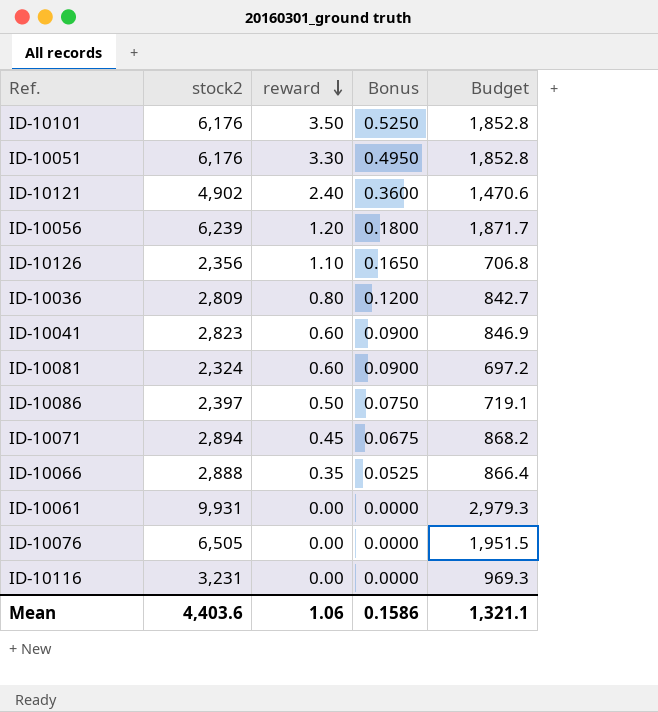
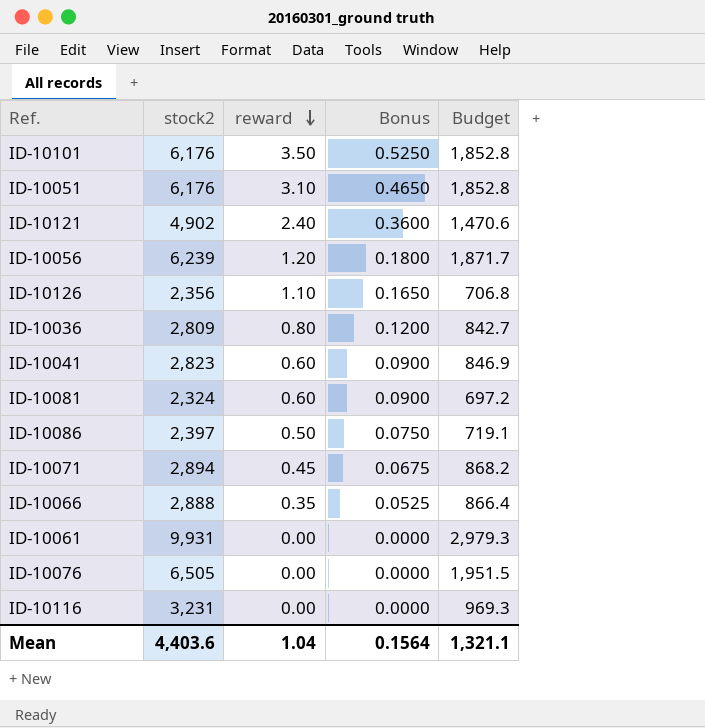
ID-10051 | reward: 3.30 -> 3.10
ID-10051 | Bonus: 0.4950 -> 0.4650
Mean | reward: 1.06 -> 1.04
Mean | Bonus: 0.1586 -> 0.1564

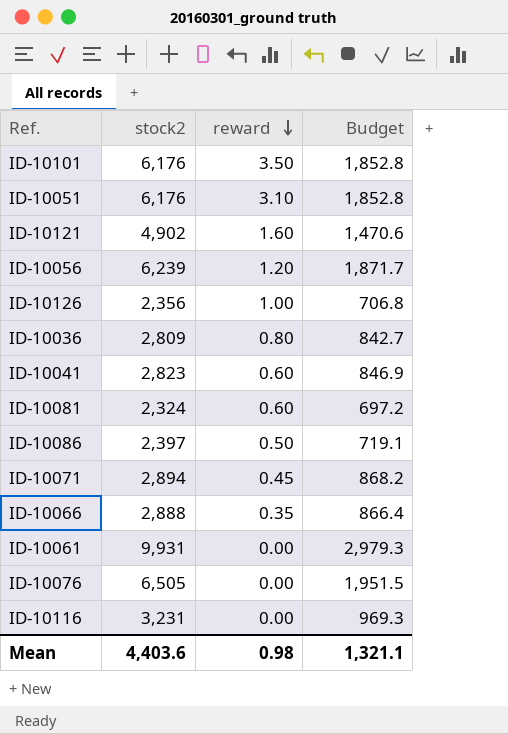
column Bonus | formula: [reward] * 0.15 -> none
ID-10121 | reward: 2.40 -> 1.60
ID-10126 | reward: 1.10 -> 1.00
Mean | reward: 1.04 -> 0.98

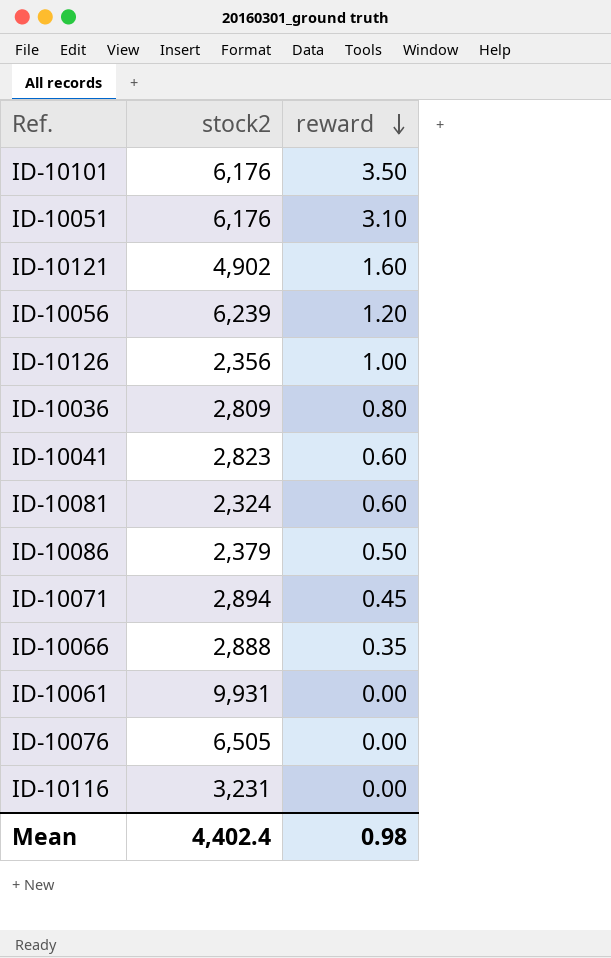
column Budget | formula: [stock2] * 0.3 -> none
ID-10086 | stock2: 2,397 -> 2,379
Mean | stock2: 4,403.6 -> 4,402.4

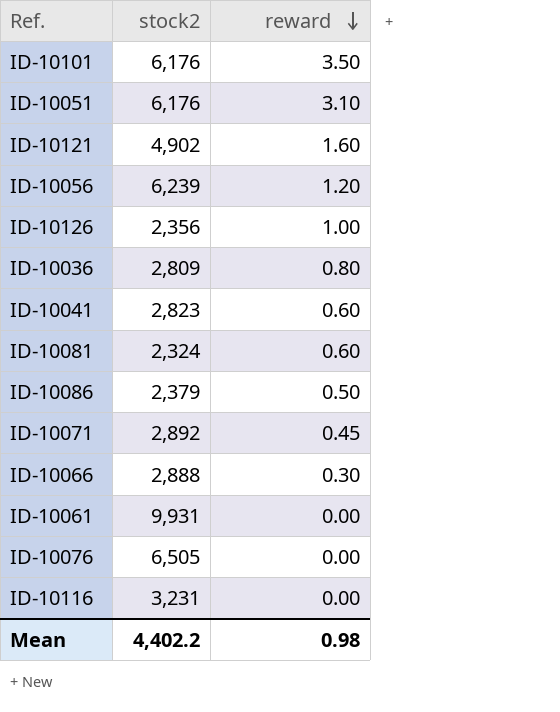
ID-10071 | stock2: 2,894 -> 2,892
ID-10066 | reward: 0.35 -> 0.30
Mean | stock2: 4,402.4 -> 4,402.2

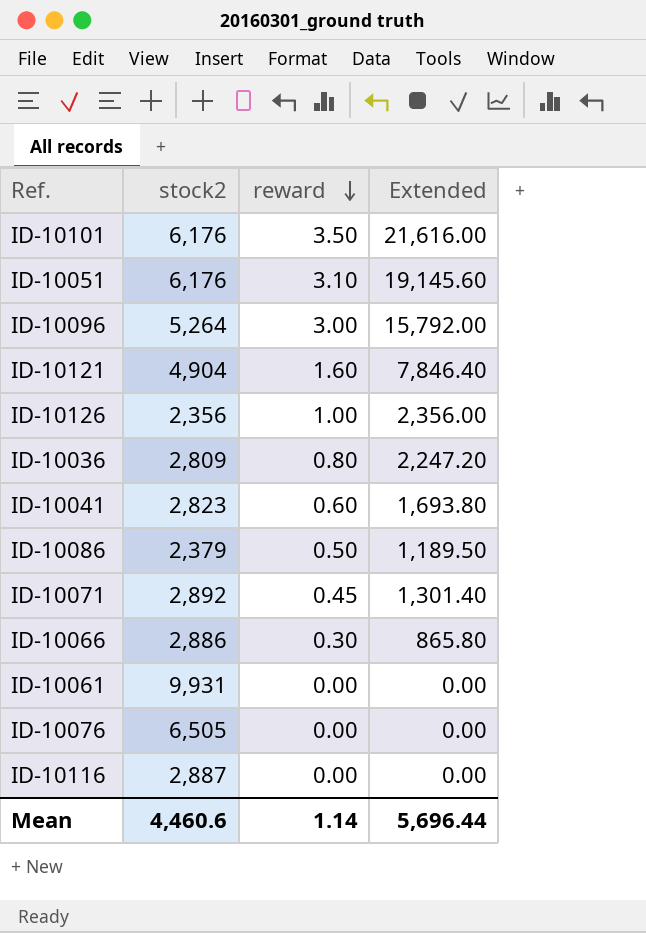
column Extended | formula: none -> [stock2] * [reward]
row ID-10056: 6,239 | 1.20 -> none
row ID-10081: 2,324 | 0.60 -> none
row ID-10096: none -> 5,264 | 3.00 | 15,792.00
ID-10121 | stock2: 4,902 -> 4,904
ID-10066 | stock2: 2,888 -> 2,886
ID-10116 | stock2: 3,231 -> 2,887
Mean | stock2: 4,402.2 -> 4,460.6
Mean | reward: 0.98 -> 1.14

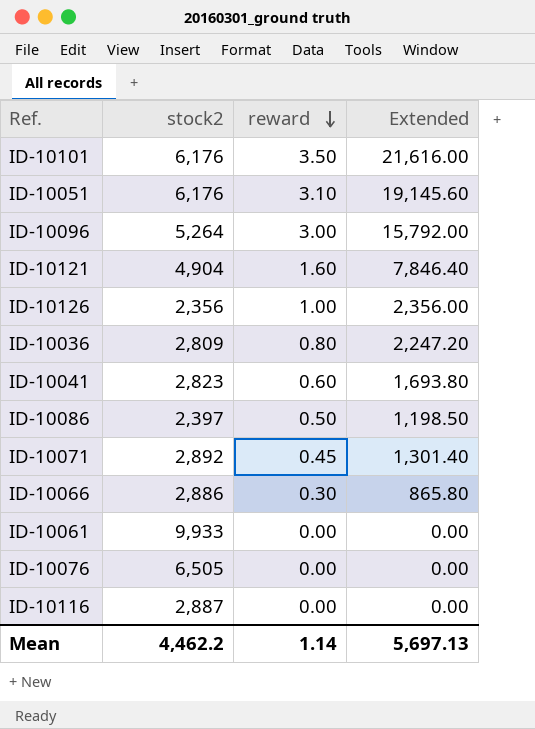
ID-10086 | stock2: 2,379 -> 2,397
ID-10086 | Extended: 1,189.50 -> 1,198.50
ID-10061 | stock2: 9,931 -> 9,933
Mean | stock2: 4,460.6 -> 4,462.2
Mean | Extended: 5,696.44 -> 5,697.13

